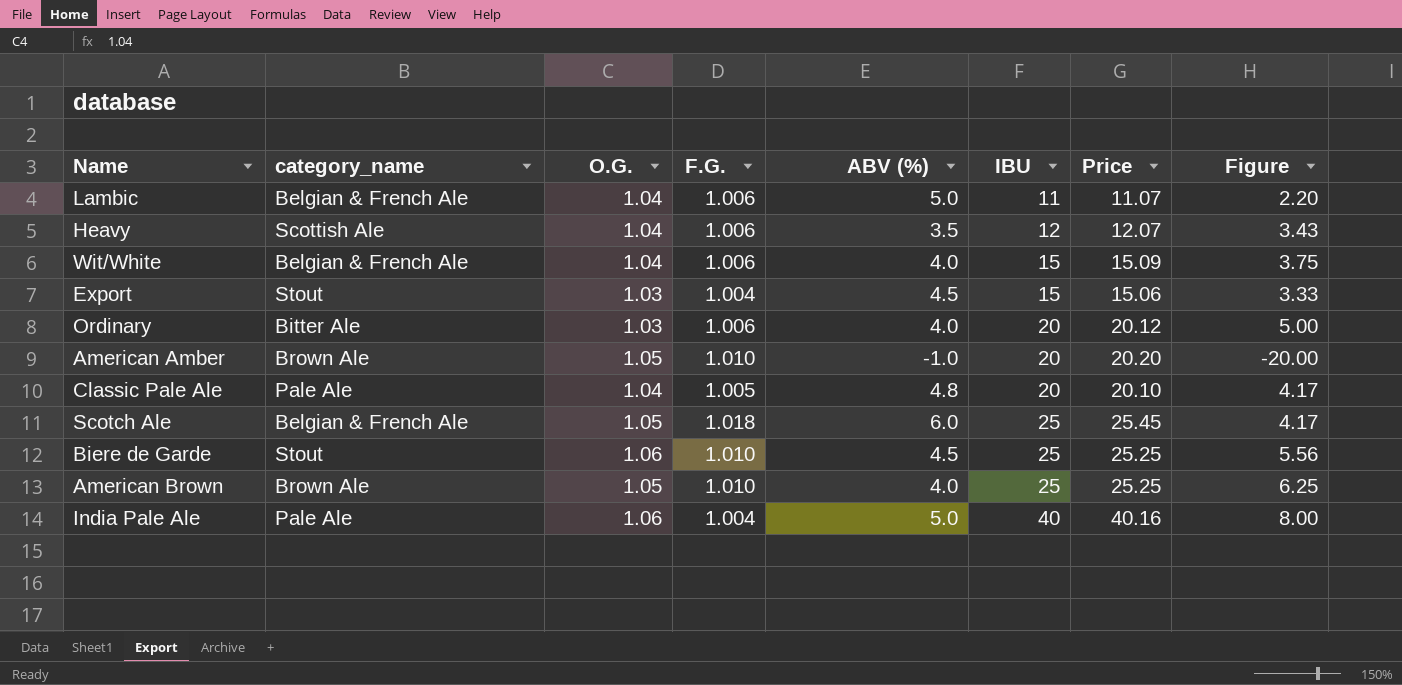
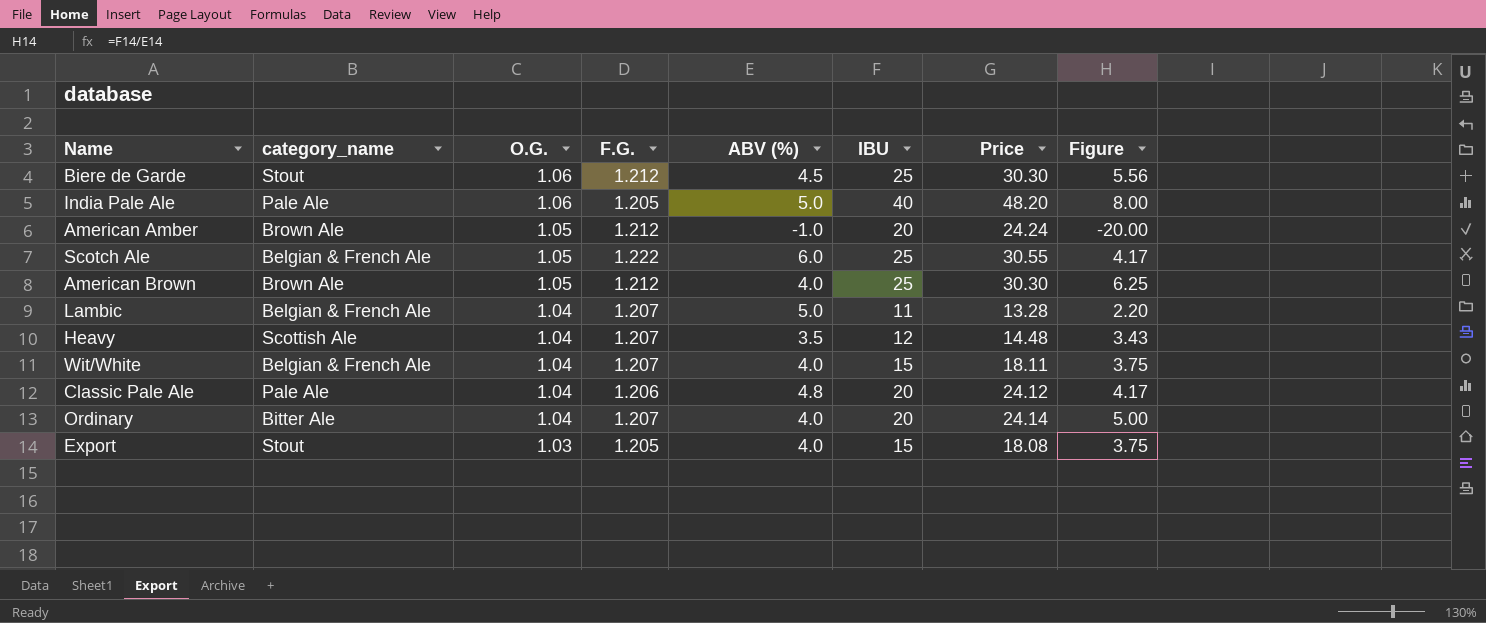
row order: IBU ascending -> O.G. descending
Biere de Garde | F.G.: 1.010 -> 1.212
Biere de Garde | Price: 25.25 -> 30.30
India Pale Ale | F.G.: 1.004 -> 1.205
India Pale Ale | Price: 40.16 -> 48.20
American Amber | F.G.: 1.010 -> 1.212
American Amber | Price: 20.20 -> 24.24
Scotch Ale | F.G.: 1.018 -> 1.222
Scotch Ale | Price: 25.45 -> 30.55
American Brown | F.G.: 1.010 -> 1.212
American Brown | Price: 25.25 -> 30.30
Lambic | F.G.: 1.006 -> 1.207
Lambic | Price: 11.07 -> 13.28
Heavy | F.G.: 1.006 -> 1.207
Heavy | Price: 12.07 -> 14.48
Wit/White | F.G.: 1.006 -> 1.207
Wit/White | Price: 15.09 -> 18.11
Classic Pale Ale | F.G.: 1.005 -> 1.206
Classic Pale Ale | Price: 20.10 -> 24.12
Ordinary | O.G.: 1.03 -> 1.04
Ordinary | F.G.: 1.006 -> 1.207
Ordinary | Price: 20.12 -> 24.14
Export | F.G.: 1.004 -> 1.205
Export | ABV (%): 4.5 -> 4.0
Export | Price: 15.06 -> 18.08
Export | Figure: 3.33 -> 3.75

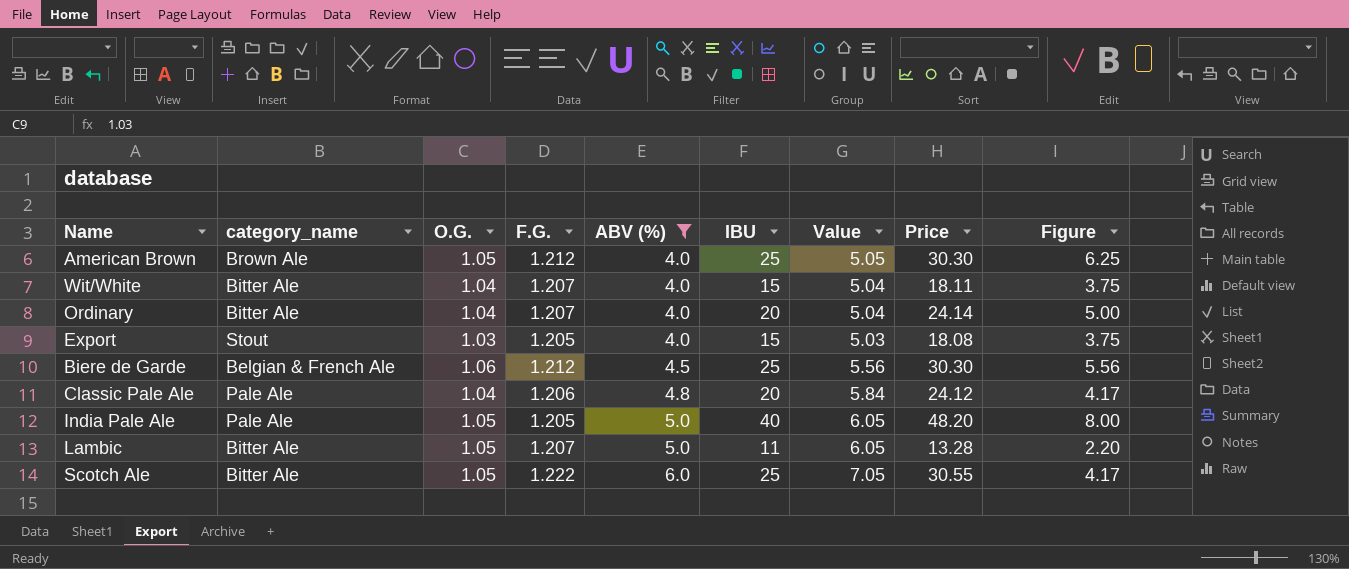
filter: none -> ABV (%) >= 4.0
row order: O.G. descending -> ABV (%) ascending
column Value | formula: none -> [O.G.] + [ABV (%)]
Wit/White | category_name: Belgian & French Ale -> Bitter Ale
Biere de Garde | category_name: Stout -> Belgian & French Ale
India Pale Ale | O.G.: 1.06 -> 1.05
Lambic | category_name: Belgian & French Ale -> Bitter Ale
Lambic | O.G.: 1.04 -> 1.05
Scotch Ale | category_name: Belgian & French Ale -> Bitter Ale

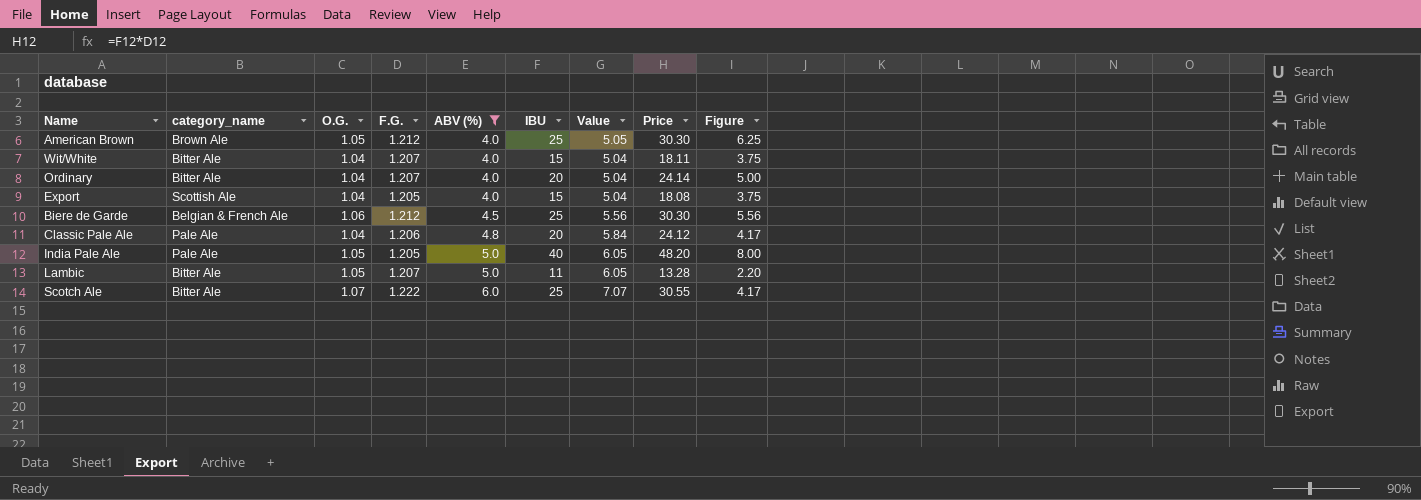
Export | category_name: Stout -> Scottish Ale
Export | O.G.: 1.03 -> 1.04
Export | Value: 5.03 -> 5.04
Scotch Ale | O.G.: 1.05 -> 1.07
Scotch Ale | Value: 7.05 -> 7.07

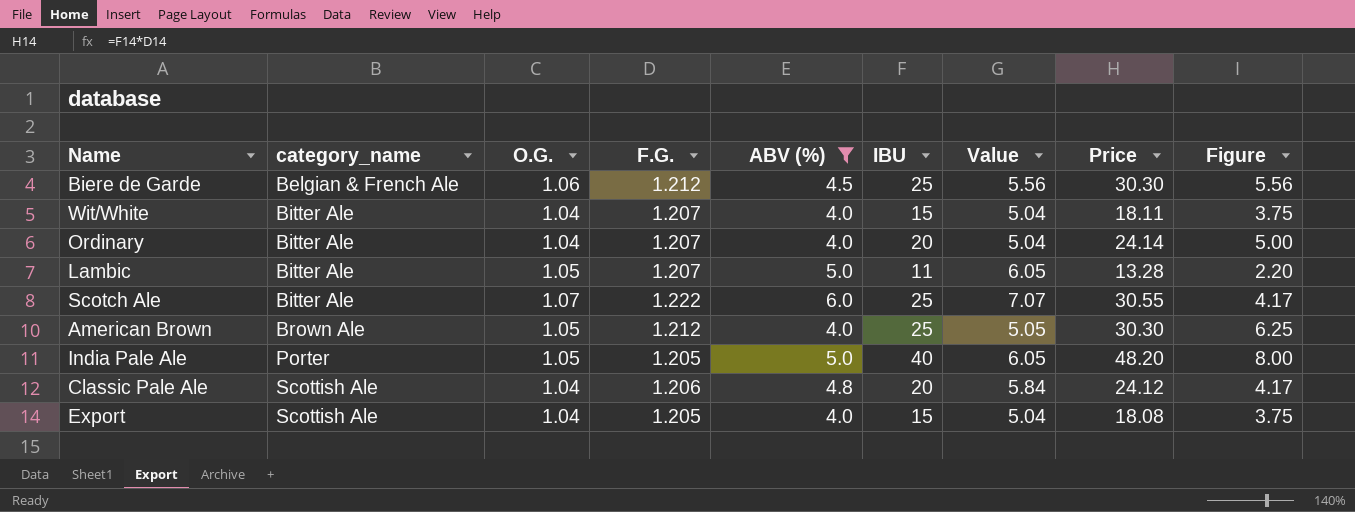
row order: ABV (%) ascending -> category_name ascending
India Pale Ale | category_name: Pale Ale -> Porter
Classic Pale Ale | category_name: Pale Ale -> Scottish Ale

